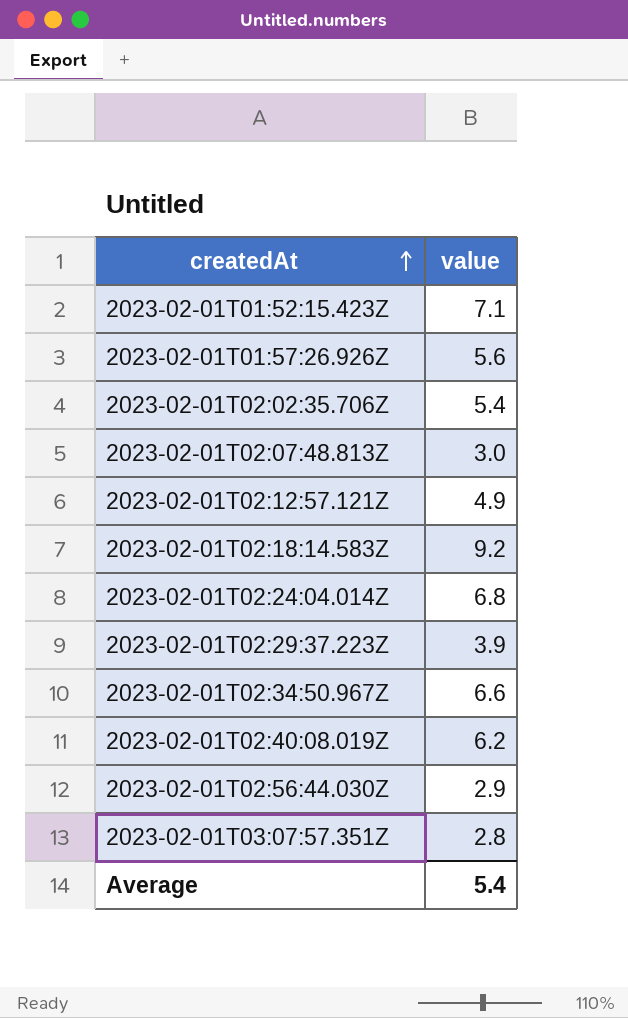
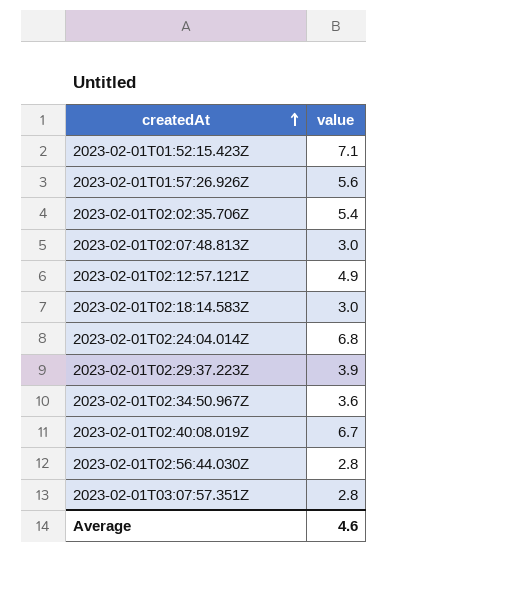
2023-02-01T02:18:14.583Z | value: 9.2 -> 3.0
2023-02-01T02:34:50.967Z | value: 6.6 -> 3.6
2023-02-01T02:40:08.019Z | value: 6.2 -> 6.7
2023-02-01T02:56:44.030Z | value: 2.9 -> 2.8
Average | value: 5.4 -> 4.6

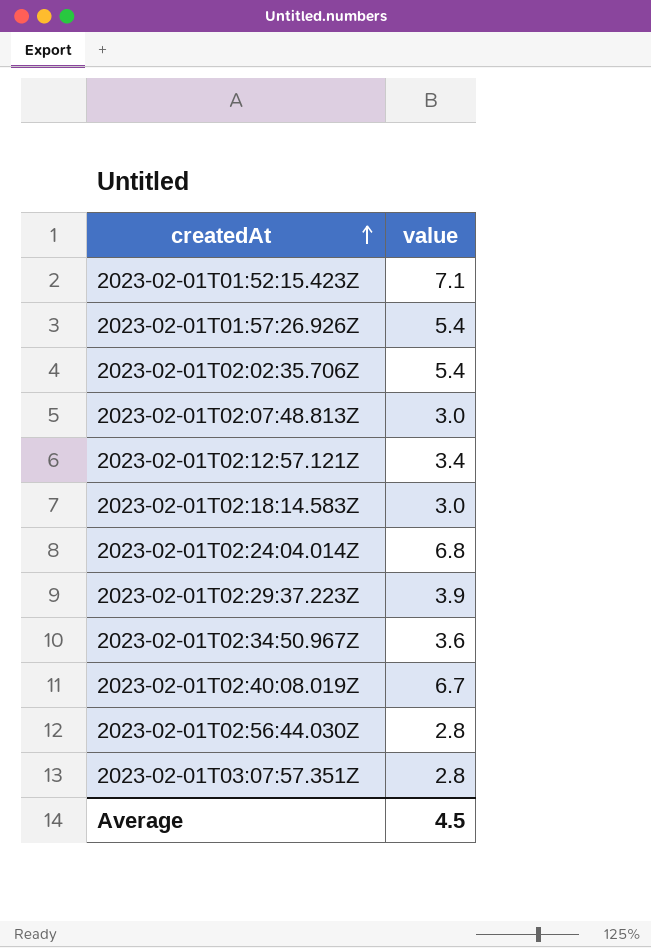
2023-02-01T01:57:26.926Z | value: 5.6 -> 5.4
2023-02-01T02:12:57.121Z | value: 4.9 -> 3.4
Average | value: 4.6 -> 4.5

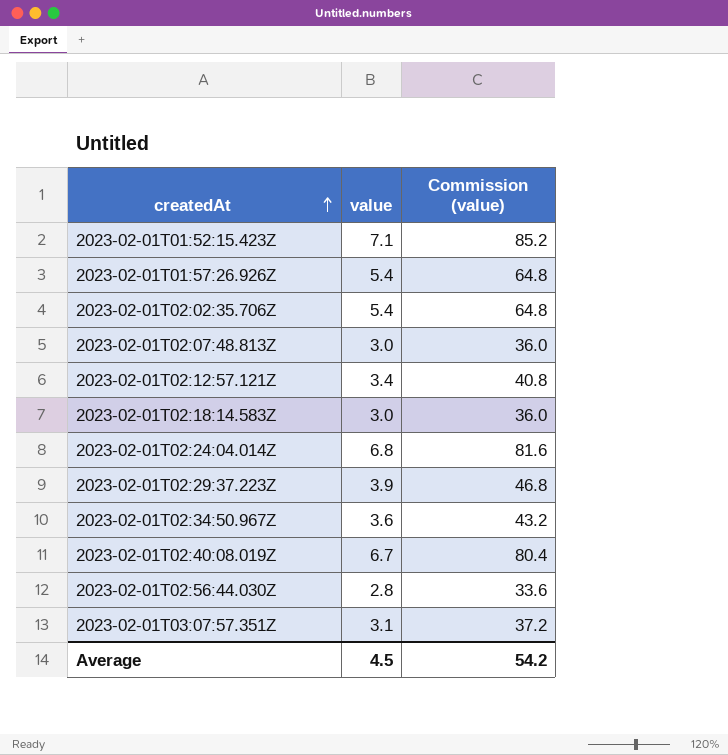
column Commission (value) | formula: none -> [value] * 12
2023-02-01T03:07:57.351Z | value: 2.8 -> 3.1

